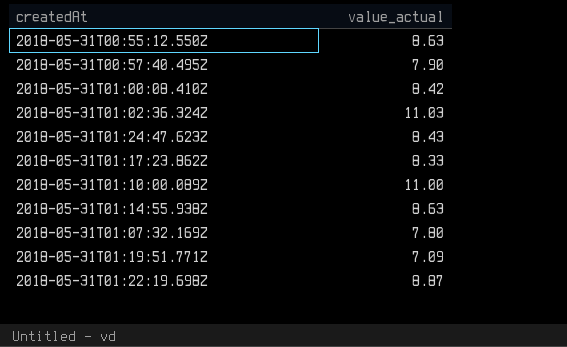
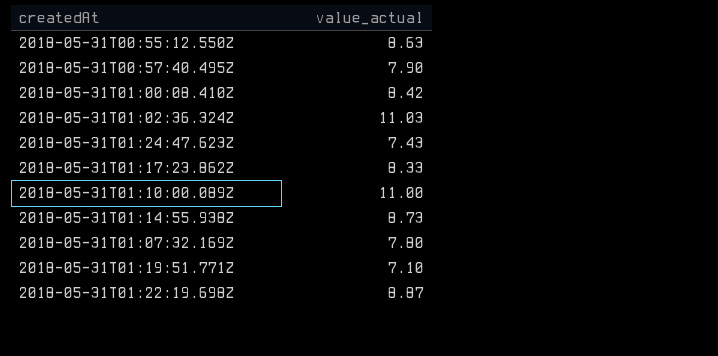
2018-05-31T01:24:47.623Z | value_actual: 8.43 -> 7.43
2018-05-31T01:14:55.938Z | value_actual: 8.63 -> 8.73
2018-05-31T01:19:51.771Z | value_actual: 7.09 -> 7.10

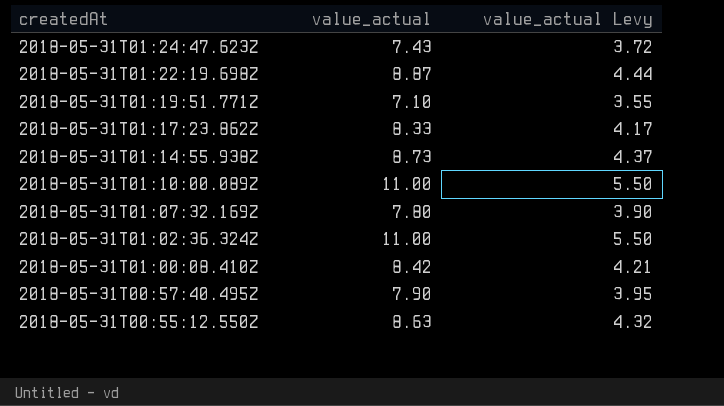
row order: none -> createdAt descending
column value_actual Levy | formula: none -> [value_actual] * 0.5
2018-05-31T01:02:36.324Z | value_actual: 11.03 -> 11.00

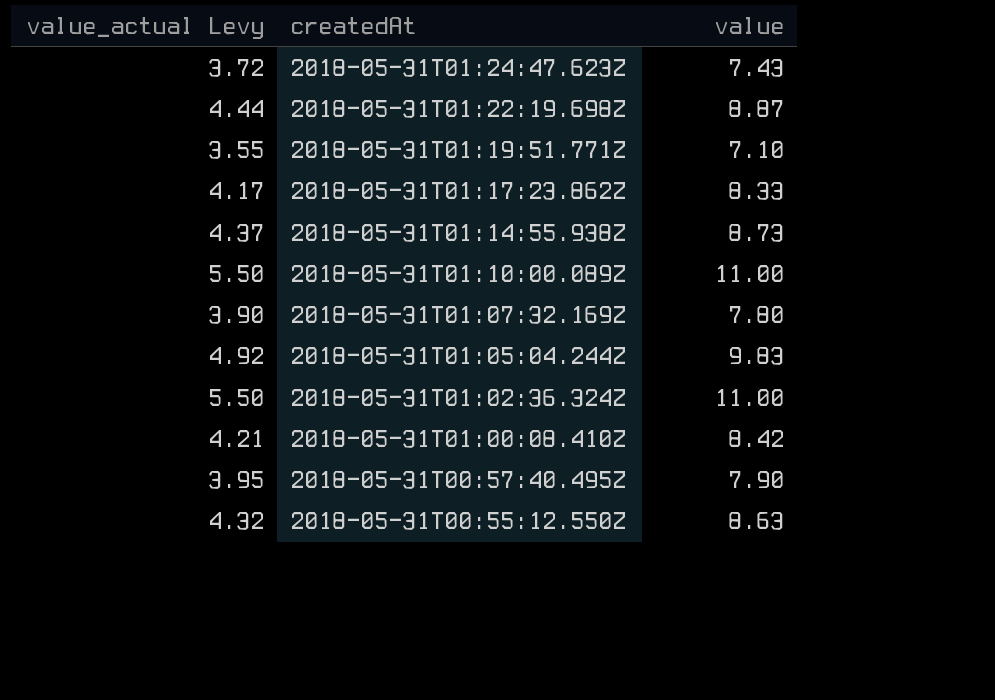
column value_actual Levy | position: 3 -> 1
column name: value_actual -> value
row 2018-05-31T01:05:04.244Z: none -> 4.92 | 9.83

